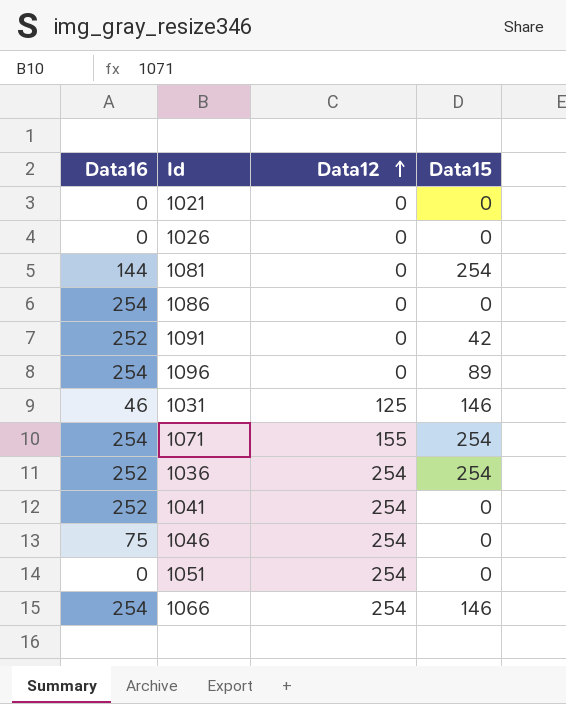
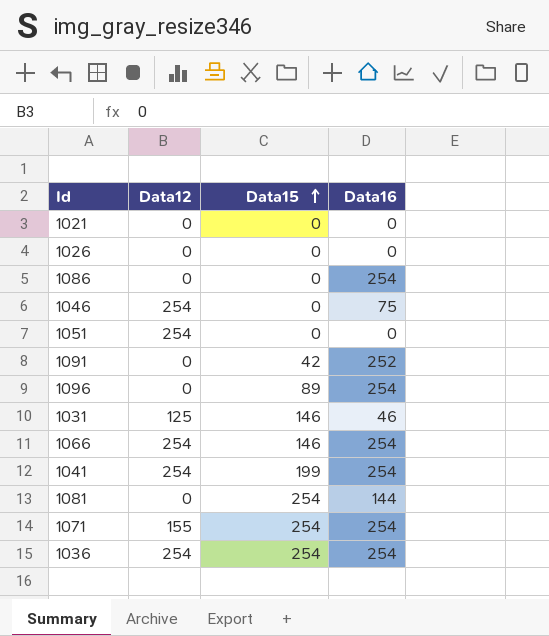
row order: Data12 ascending -> Data15 ascending
column Data16 | position: 1 -> 4
1041 | Data15: 0 -> 199
1041 | Data16: 252 -> 254
1036 | Data16: 252 -> 254

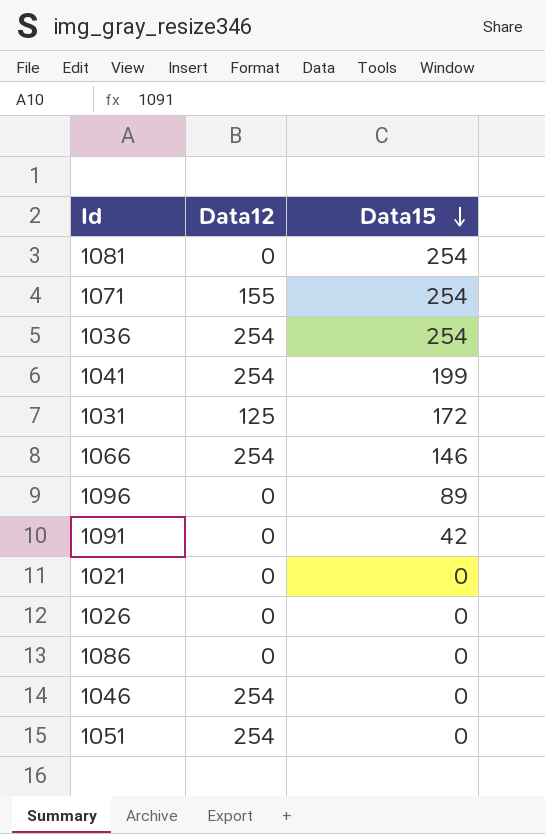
row order: Data15 ascending -> Data15 descending
column Data16 | position: 4 -> none
1031 | Data15: 146 -> 172

